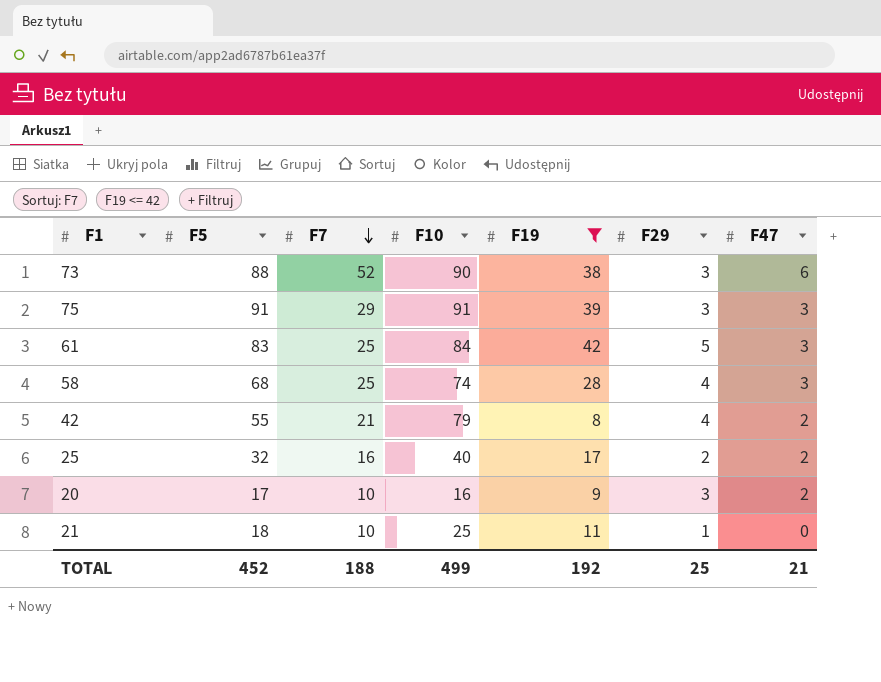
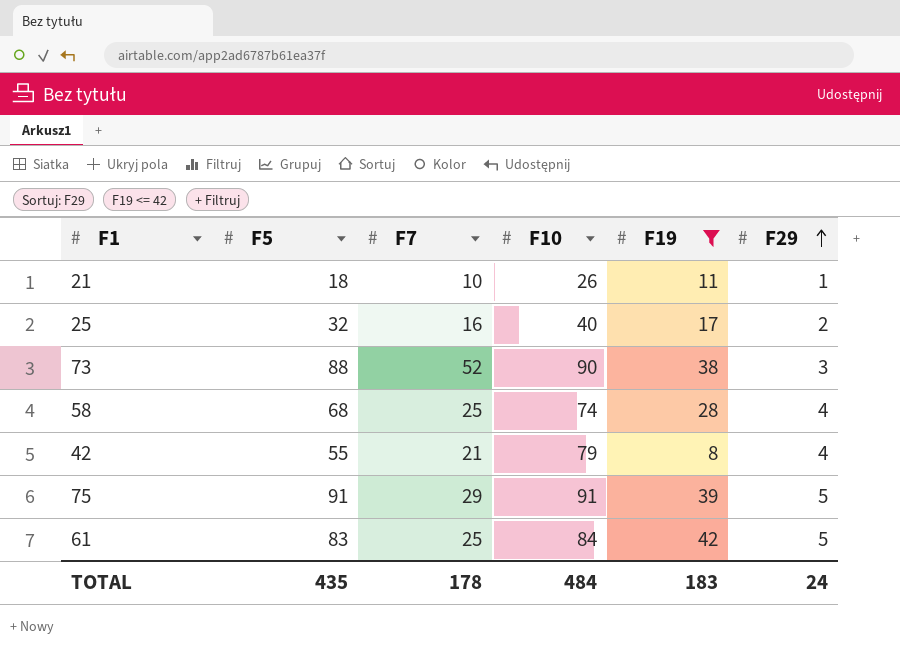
row order: F7 descending -> F29 ascending
column F47 | position: 7 -> none
row 20: 17 | 10 | 16 | 9 | 3 | 2 -> none
21 | F10: 25 -> 26
75 | F29: 3 -> 5
TOTAL | F5: 452 -> 435
TOTAL | F7: 188 -> 178
TOTAL | F10: 499 -> 484
TOTAL | F19: 192 -> 183
TOTAL | F29: 25 -> 24

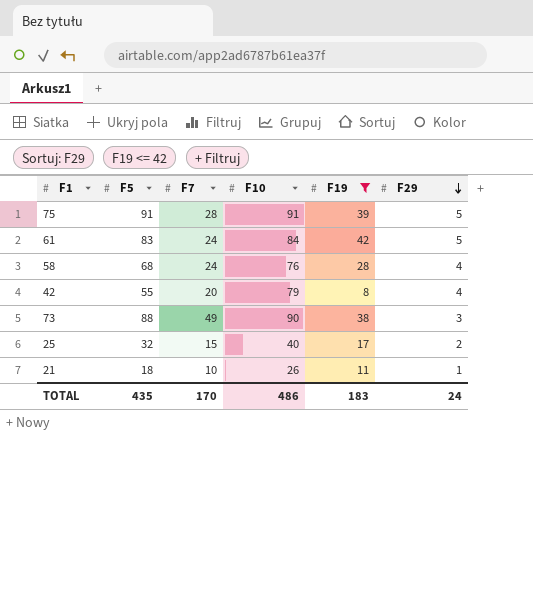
row order: F29 ascending -> F29 descending
75 | F7: 29 -> 28
61 | F7: 25 -> 24
58 | F7: 25 -> 24
58 | F10: 74 -> 76
42 | F7: 21 -> 20
73 | F7: 52 -> 49
25 | F7: 16 -> 15
TOTAL | F7: 178 -> 170
TOTAL | F10: 484 -> 486

